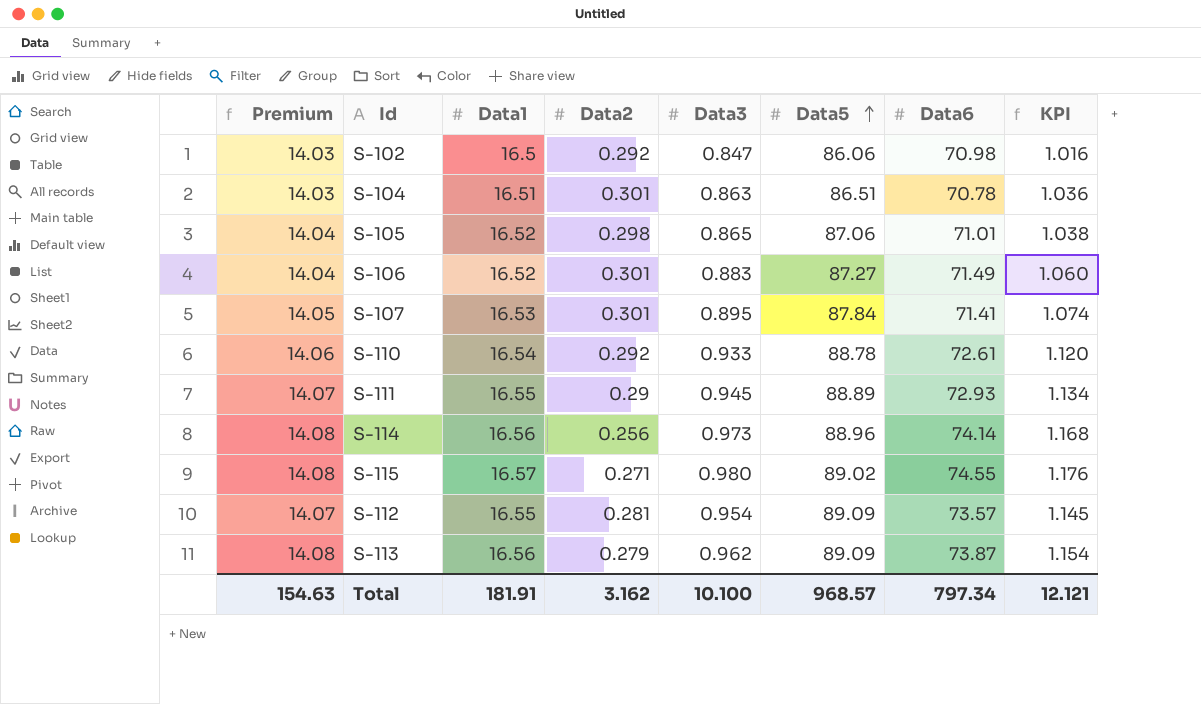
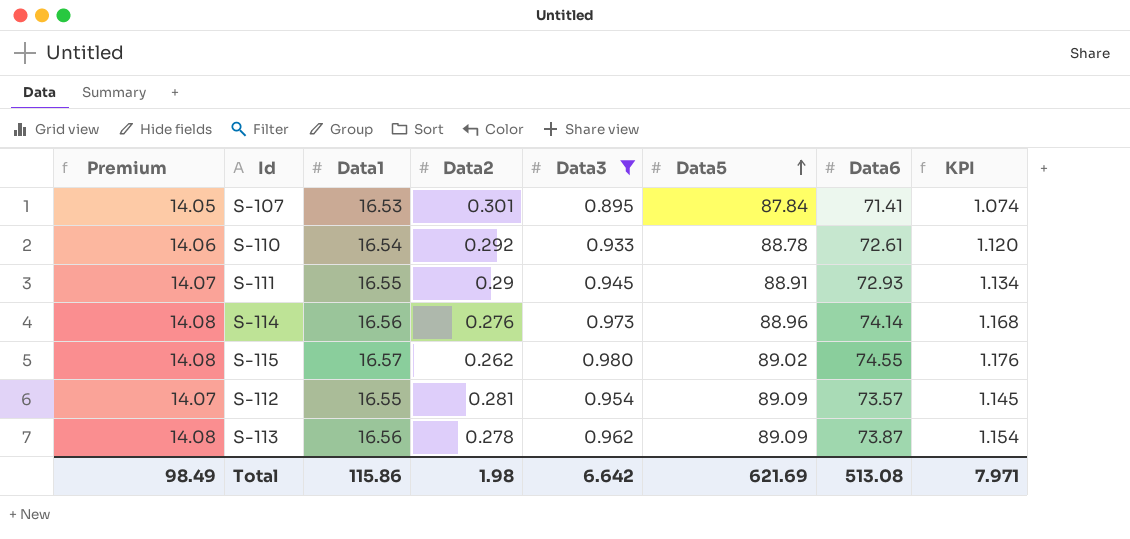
filter: none -> Data3 >= 0.895
S-111 | Data5: 88.89 -> 88.91
S-114 | Data2: 0.256 -> 0.276
S-115 | Data2: 0.271 -> 0.262
S-113 | Data2: 0.279 -> 0.278
Total | Premium: 154.63 -> 98.49
Total | Data1: 181.91 -> 115.86
Total | Data2: 3.162 -> 1.98
Total | Data3: 10.100 -> 6.642
Total | Data5: 968.57 -> 621.69
Total | Data6: 797.34 -> 513.08
Total | KPI: 12.121 -> 7.971

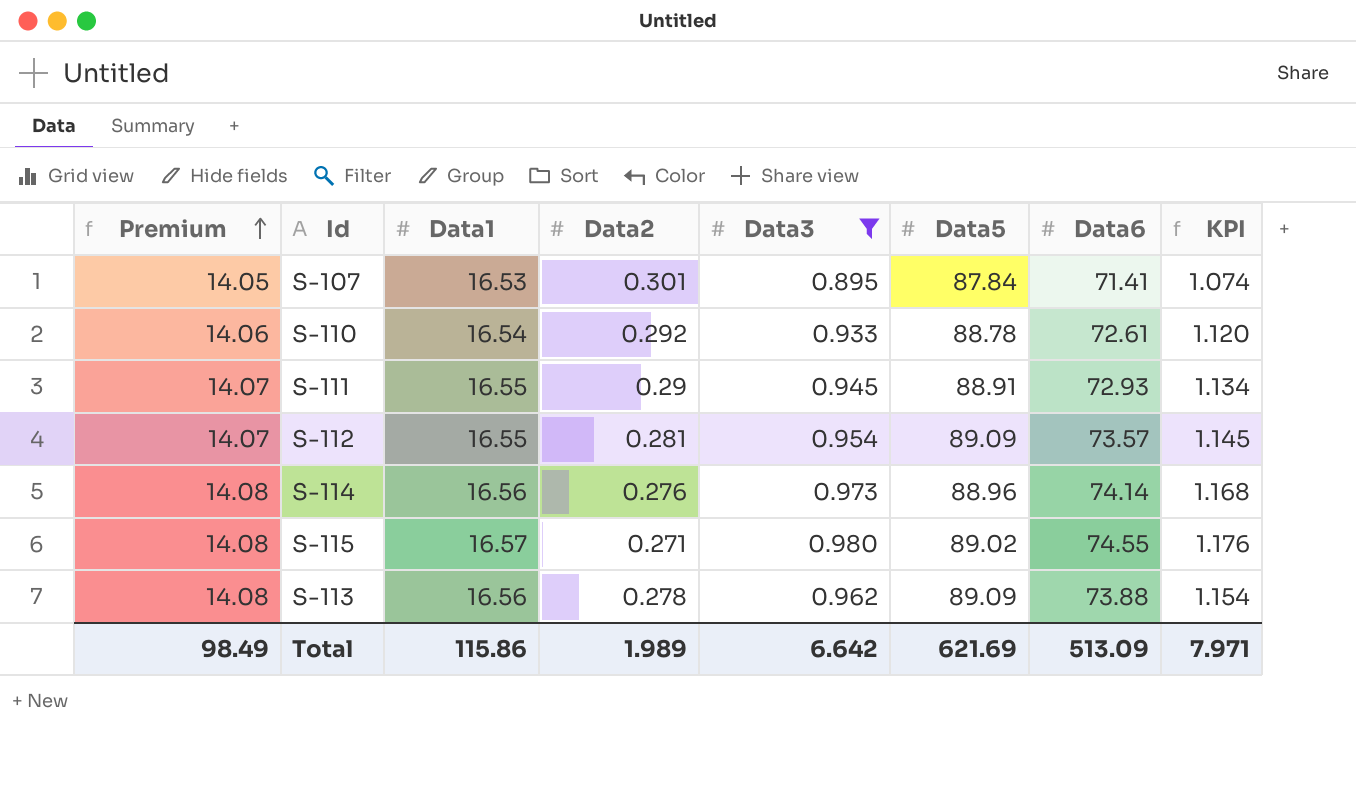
row order: Data5 ascending -> Premium ascending
S-115 | Data2: 0.262 -> 0.271
S-113 | Data6: 73.87 -> 73.88
Total | Data2: 1.98 -> 1.989
Total | Data6: 513.08 -> 513.09

